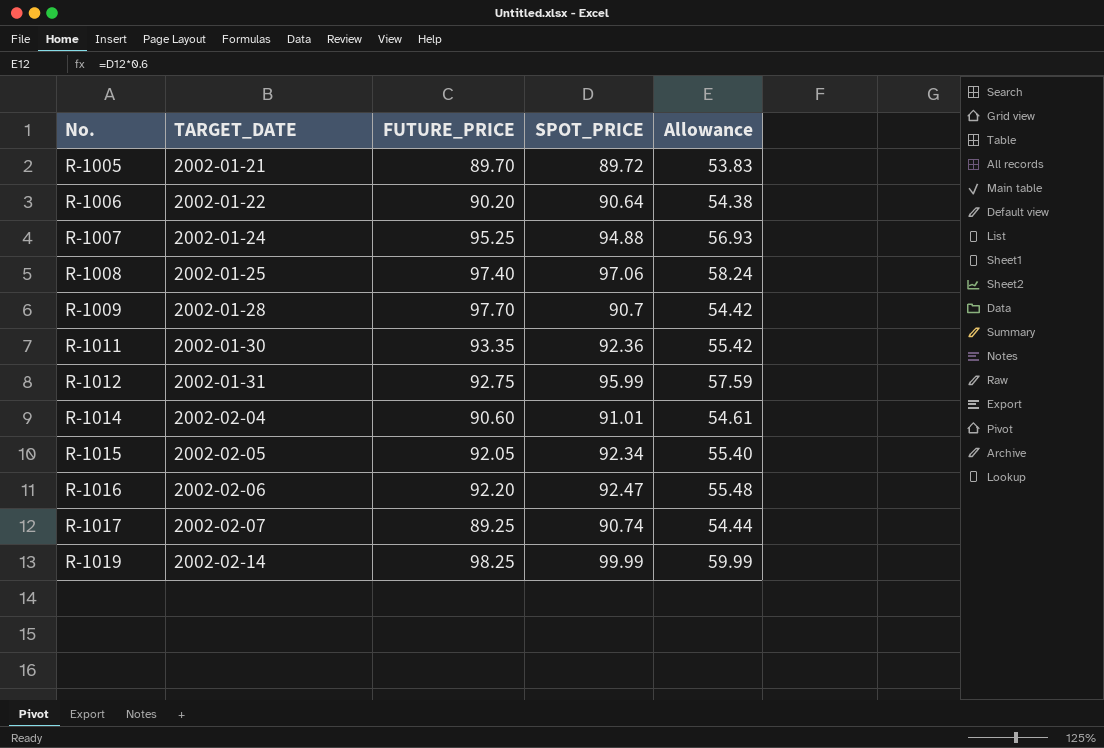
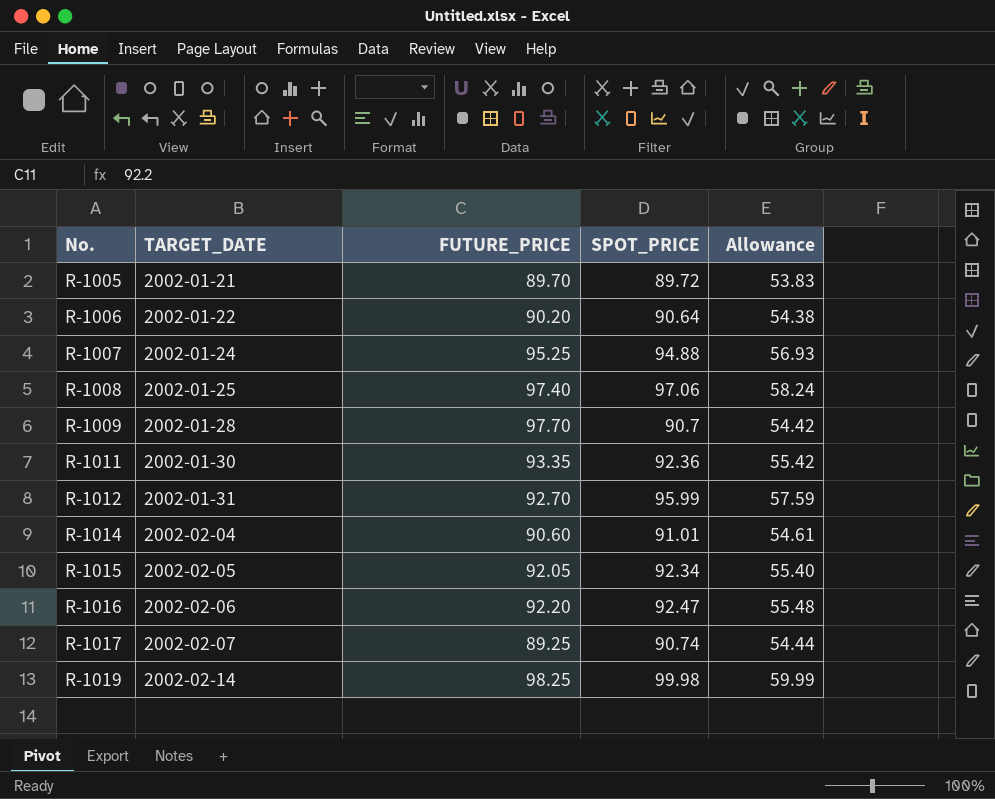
R-1012 | FUTURE_PRICE: 92.75 -> 92.70
R-1019 | SPOT_PRICE: 99.99 -> 99.98

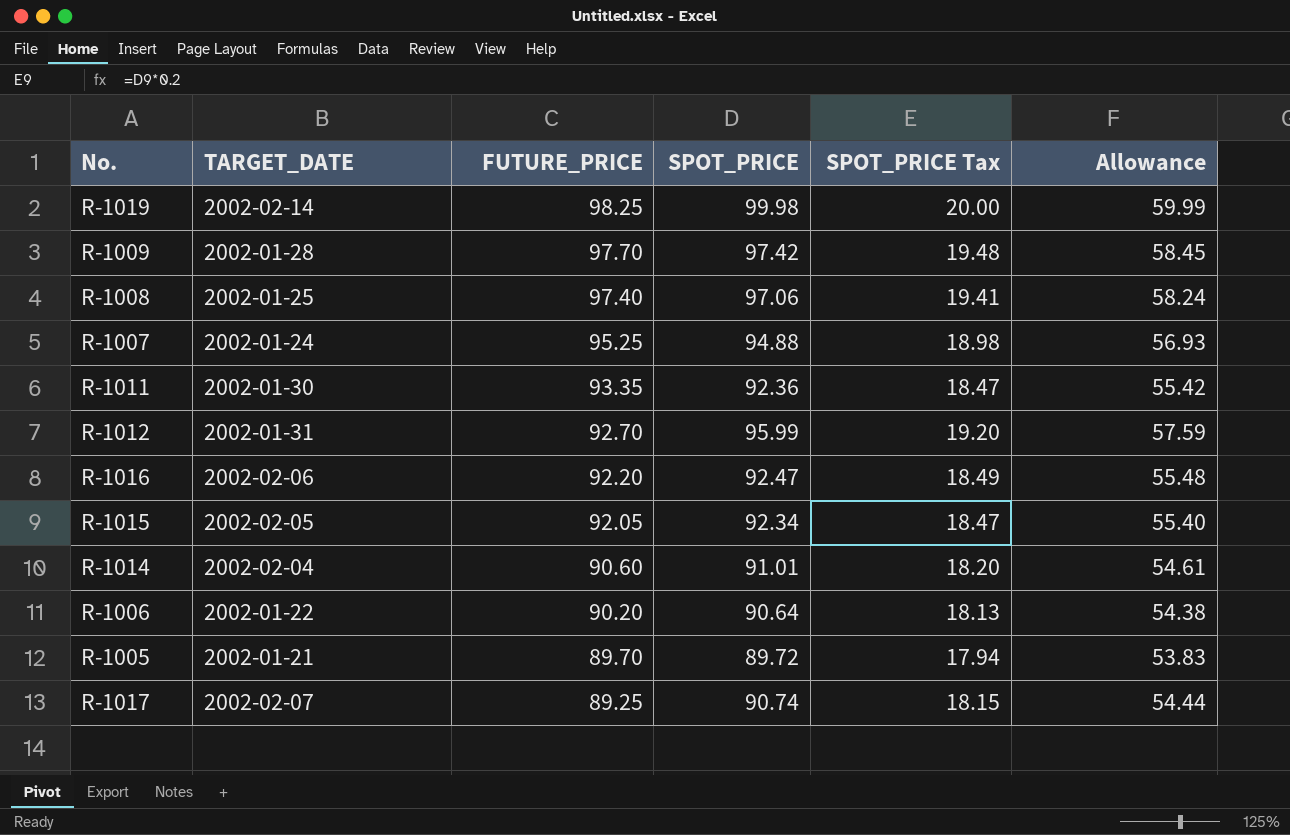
row order: No. ascending -> FUTURE_PRICE descending
column SPOT_PRICE Tax | formula: none -> [SPOT_PRICE] * 0.2
R-1009 | SPOT_PRICE: 90.7 -> 97.42
R-1009 | Allowance: 54.42 -> 58.45

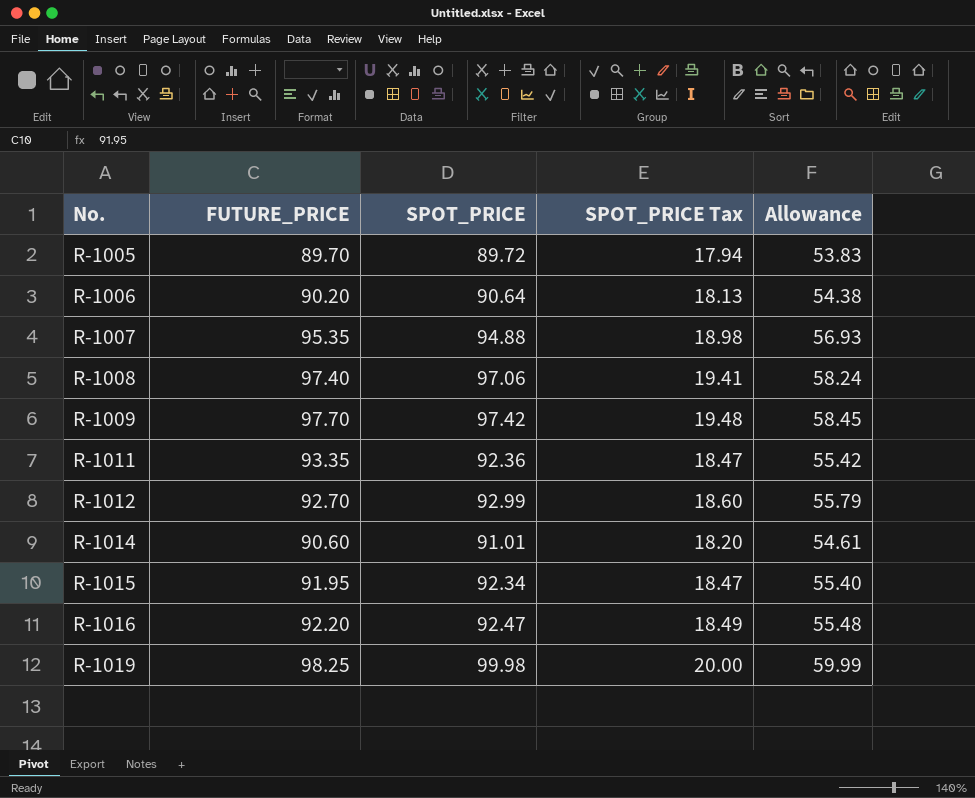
row order: FUTURE_PRICE descending -> No. ascending
column TARGET_DATE | position: 2 -> none
row R-1017: 2002-02-07 | 89.25 | 90.74 | 18.15 | 54.44 -> none
R-1007 | FUTURE_PRICE: 95.25 -> 95.35
R-1012 | SPOT_PRICE: 95.99 -> 92.99
R-1012 | SPOT_PRICE Tax: 19.20 -> 18.60
R-1012 | Allowance: 57.59 -> 55.79
R-1015 | FUTURE_PRICE: 92.05 -> 91.95

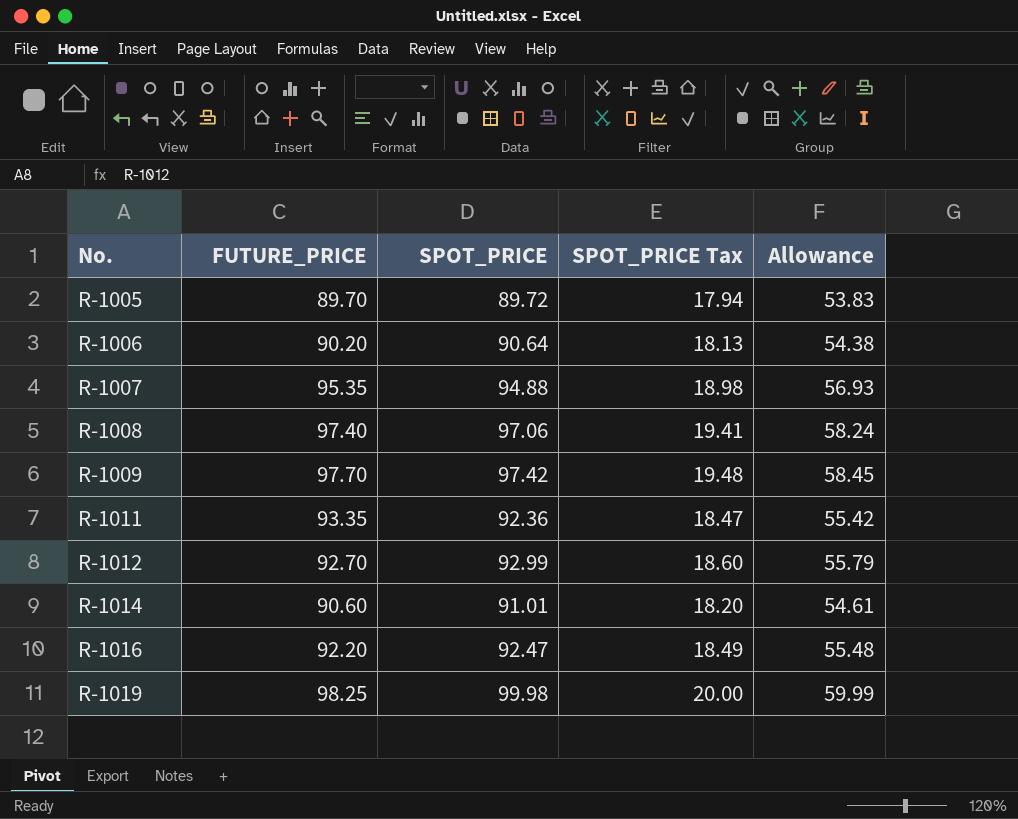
row R-1015: 91.95 | 92.34 | 18.47 | 55.40 -> none

